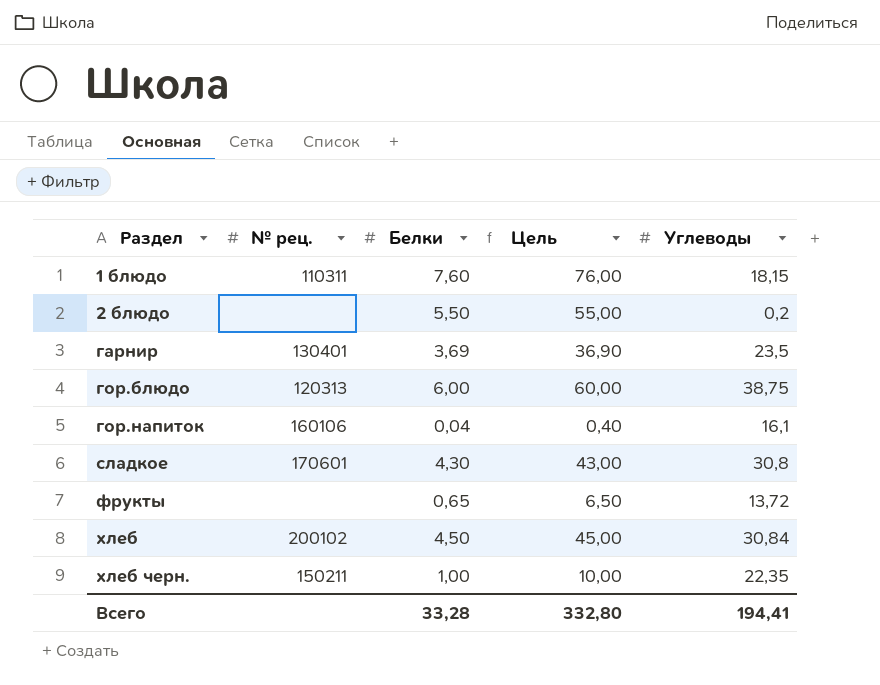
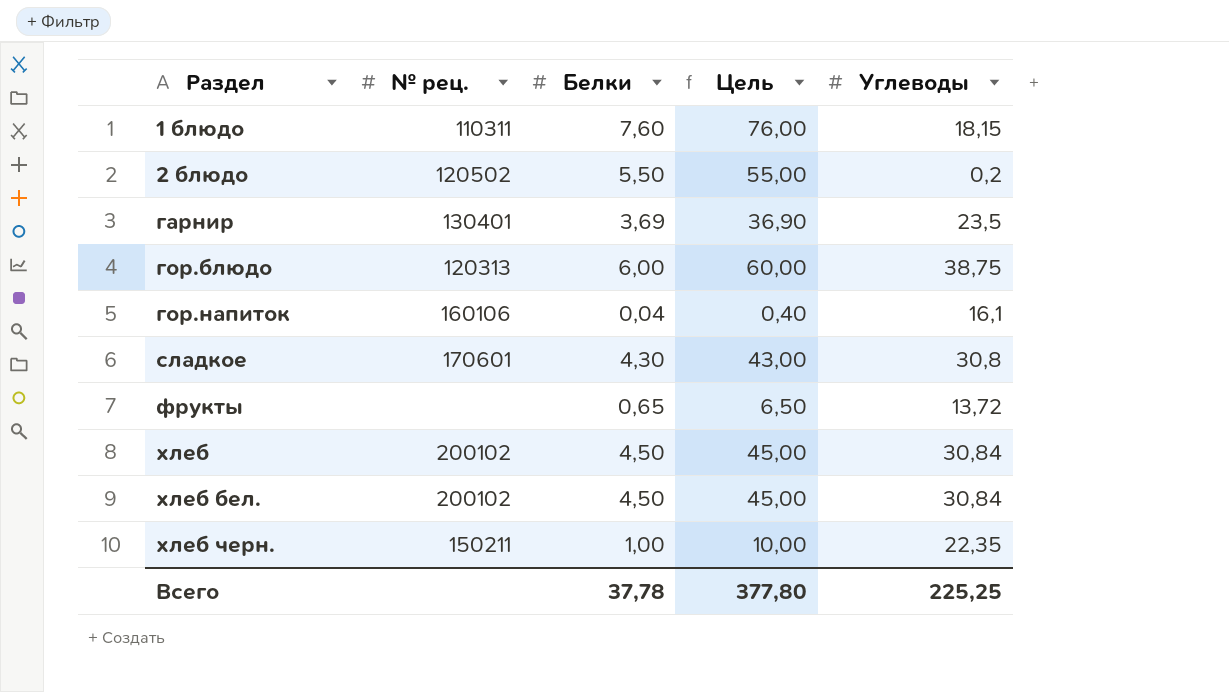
2 блюдо | № рец.: none -> 120502
row хлеб бел.: none -> 200102 | 4,50 | 45,00 | 30,84
Всего | Белки: 33,28 -> 37,78
Всего | Цель: 332,80 -> 377,80
Всего | Углеводы: 194,41 -> 225,25

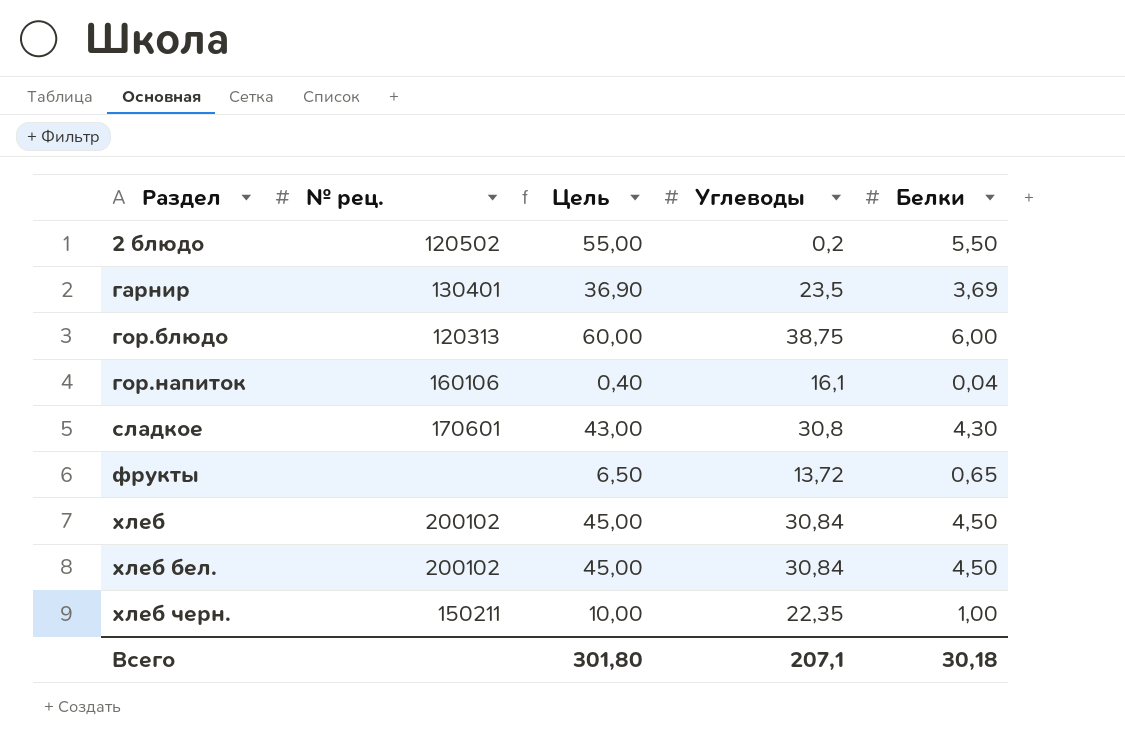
column Белки | position: 3 -> 5
row 1 блюдо: 110311 | 7,60 | 76,00 | 18,15 -> none
Всего | Цель: 377,80 -> 301,80
Всего | Углеводы: 225,25 -> 207,1
Всего | Белки: 37,78 -> 30,18

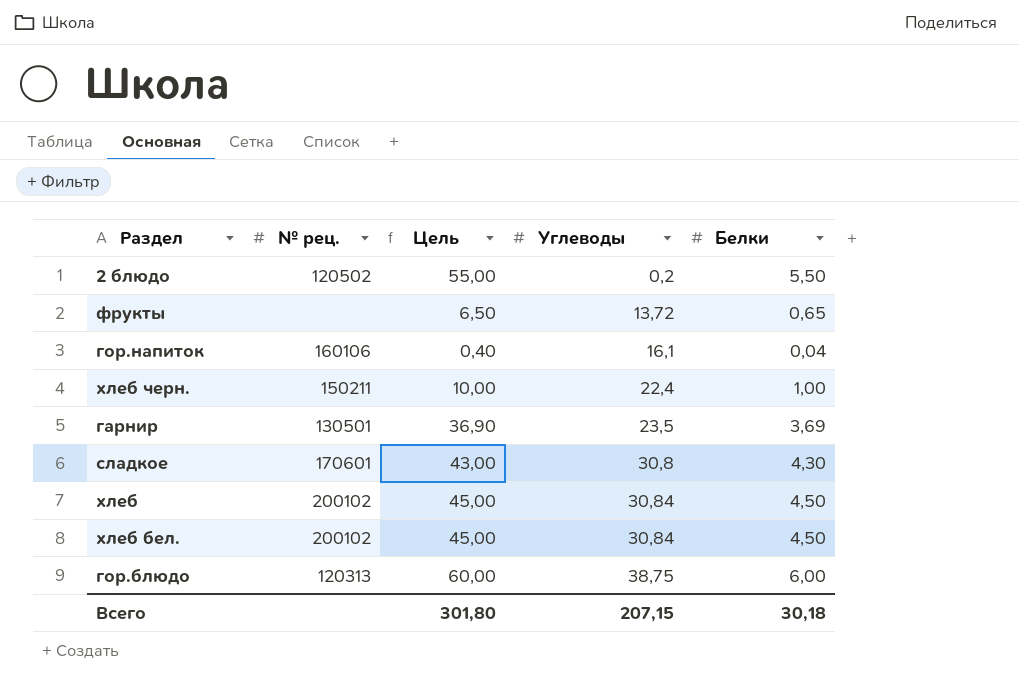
row order: Раздел ascending -> Углеводы ascending
хлеб черн. | Углеводы: 22,35 -> 22,4
гарнир | № рец.: 130401 -> 130501
Всего | Углеводы: 207,1 -> 207,15

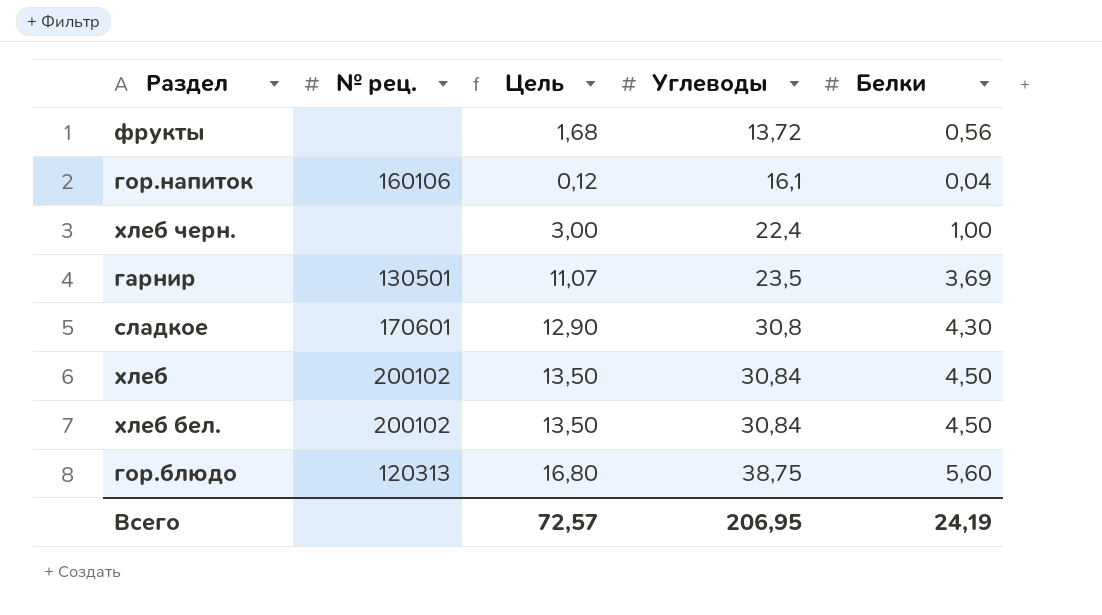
column Цель | formula: [Белки] * 10 -> [Белки] * 3
row 2 блюдо: 120502 | 55,00 | 0,2 | 5,50 -> none
фрукты | Белки: 0,65 -> 0,56
хлеб черн. | № рец.: 150211 -> none
гор.блюдо | Белки: 6,00 -> 5,60
Всего | Цель: 301,80 -> 72,57
Всего | Углеводы: 207,15 -> 206,95
Всего | Белки: 30,18 -> 24,19

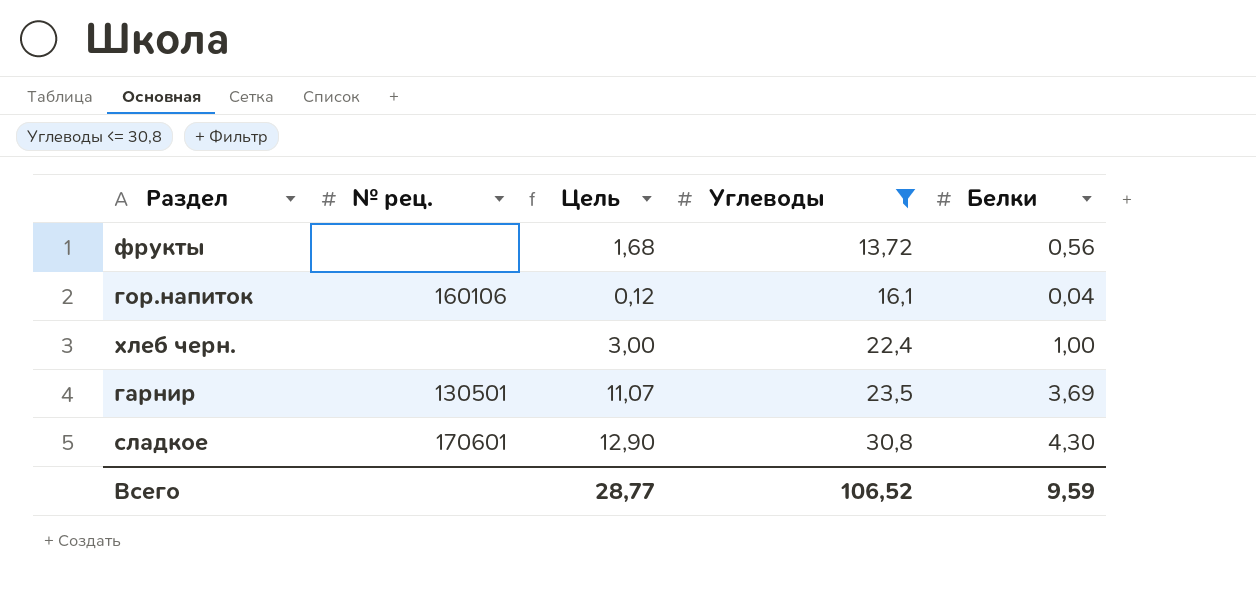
filter: none -> Углеводы <= 30,8
Всего | Цель: 72,57 -> 28,77
Всего | Углеводы: 206,95 -> 106,52
Всего | Белки: 24,19 -> 9,59

